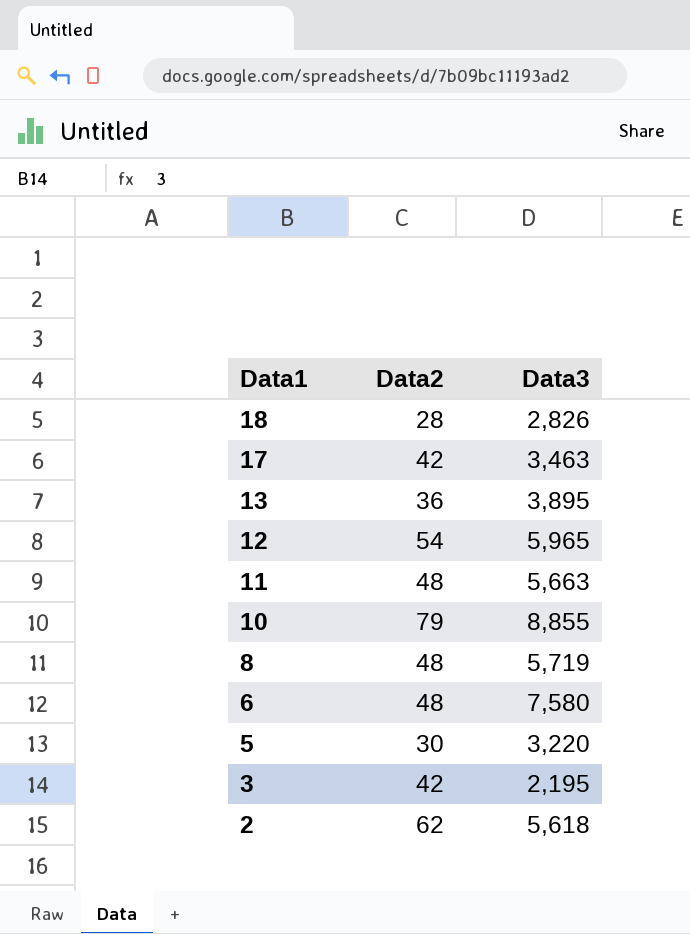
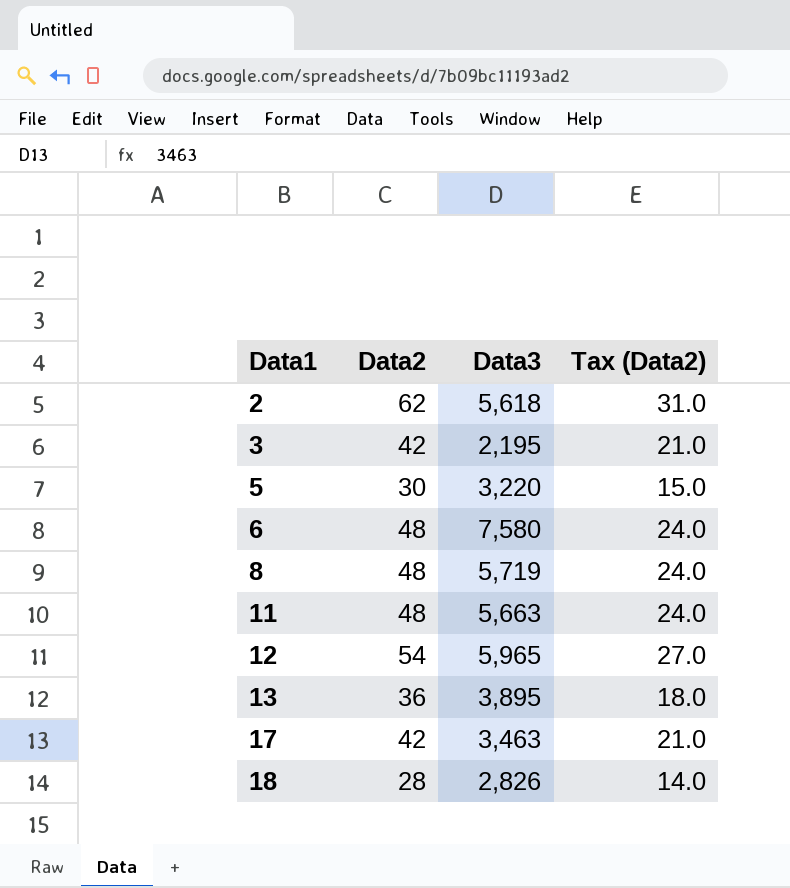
row order: Data1 descending -> Data1 ascending
column Tax (Data2) | formula: none -> [Data2] * 0.5
row 10: 79 | 8,855 -> none

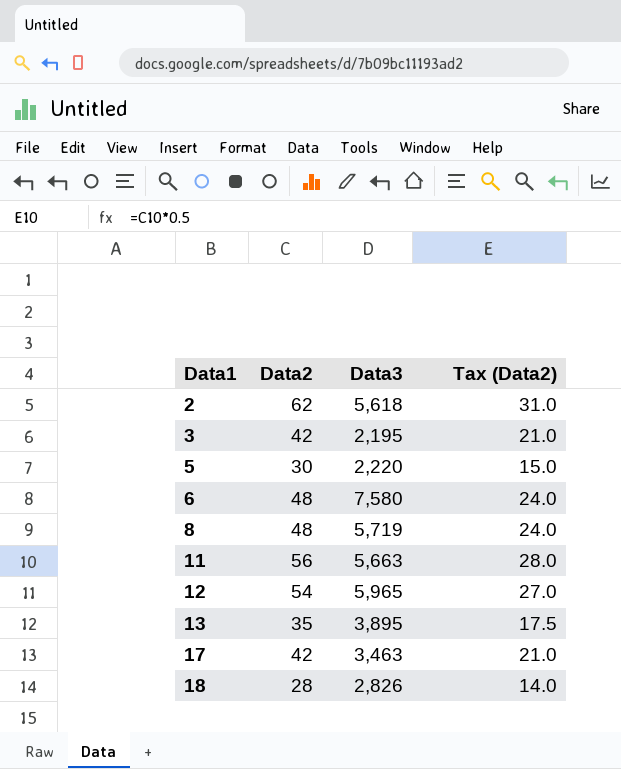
5 | Data3: 3,220 -> 2,220
11 | Data2: 48 -> 56
11 | Tax (Data2): 24.0 -> 28.0
13 | Data2: 36 -> 35
13 | Tax (Data2): 18.0 -> 17.5

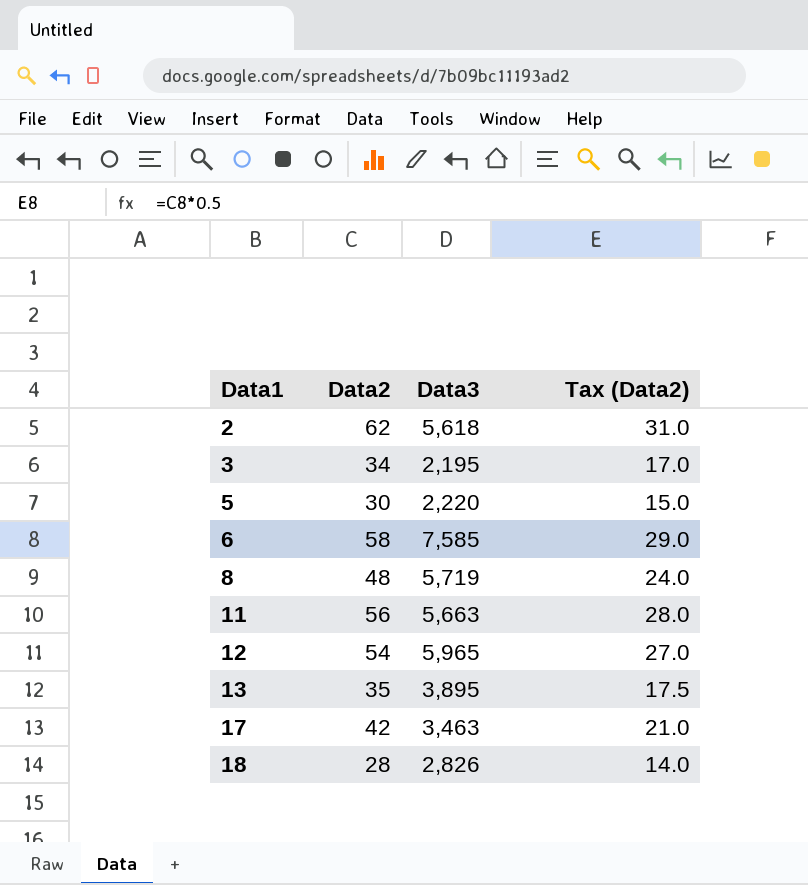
3 | Data2: 42 -> 34
3 | Tax (Data2): 21.0 -> 17.0
6 | Data2: 48 -> 58
6 | Data3: 7,580 -> 7,585
6 | Tax (Data2): 24.0 -> 29.0

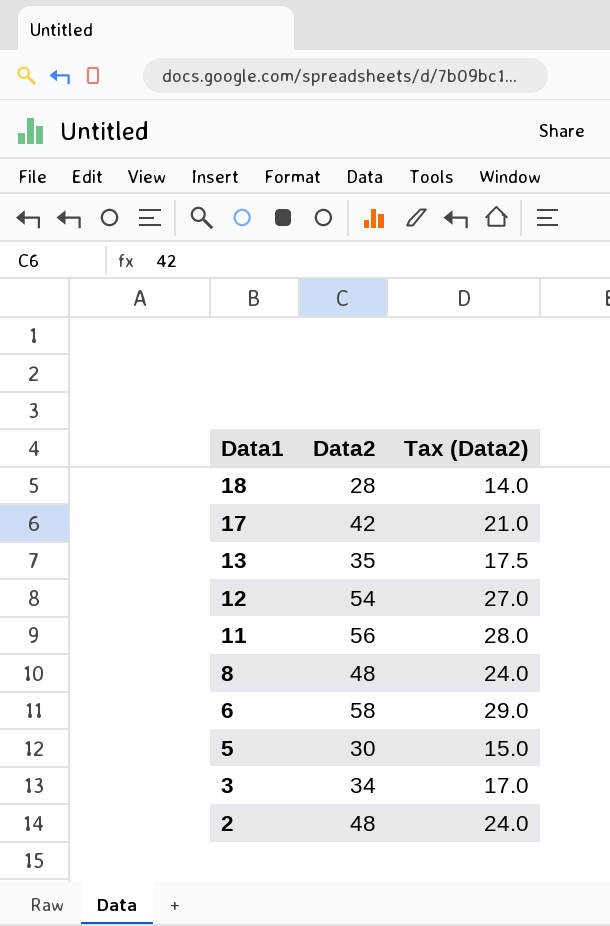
row order: Data1 ascending -> Data1 descending
column Data3 | position: 3 -> none
2 | Data2: 62 -> 48
2 | Tax (Data2): 31.0 -> 24.0

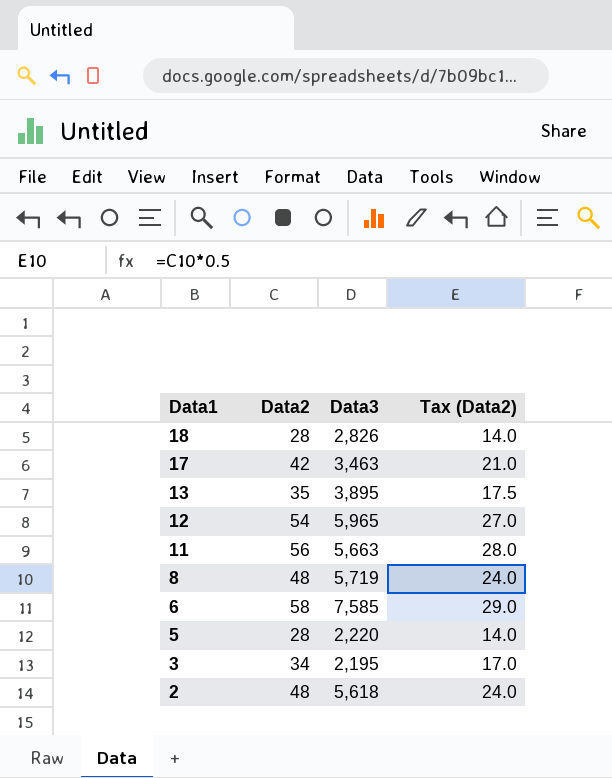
column Data3 | position: none -> 3
5 | Data2: 30 -> 28
5 | Tax (Data2): 15.0 -> 14.0

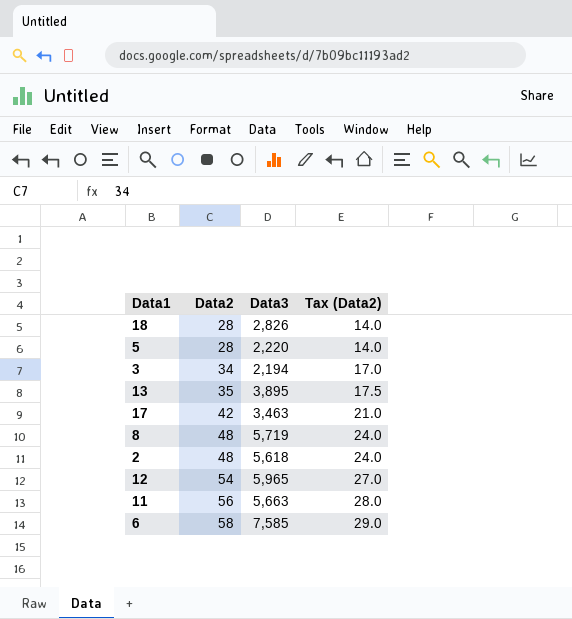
row order: Data1 descending -> Data2 ascending
3 | Data3: 2,195 -> 2,194

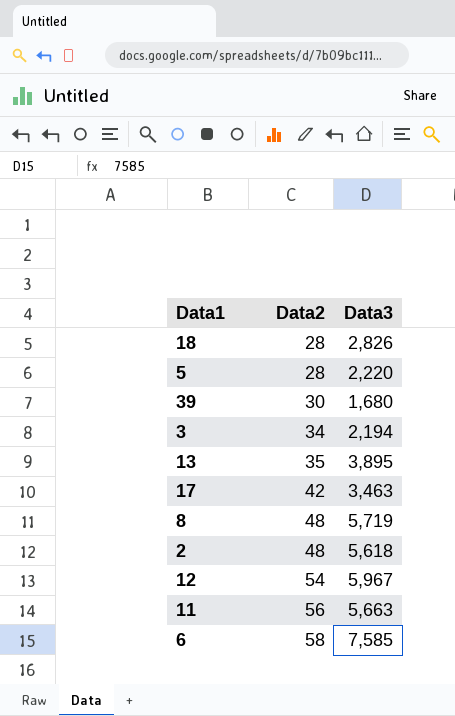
column Tax (Data2) | formula: [Data2] * 0.5 -> none
row 39: none -> 30 | 1,680
12 | Data3: 5,965 -> 5,967

